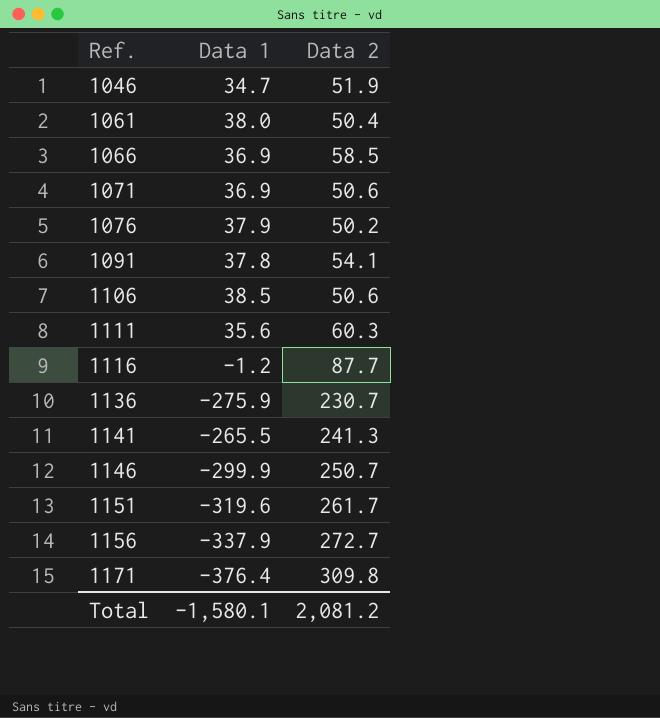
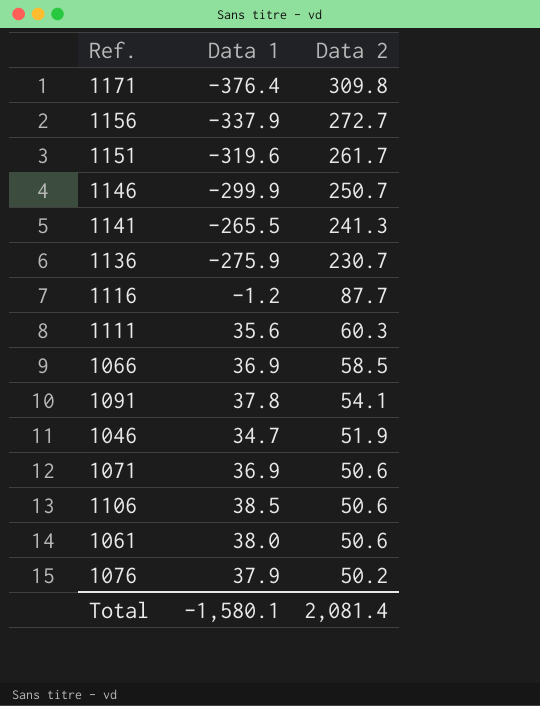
row order: Ref. ascending -> Data 2 descending
1061 | Data 2: 50.4 -> 50.6
Total | Data 2: 2,081.2 -> 2,081.4

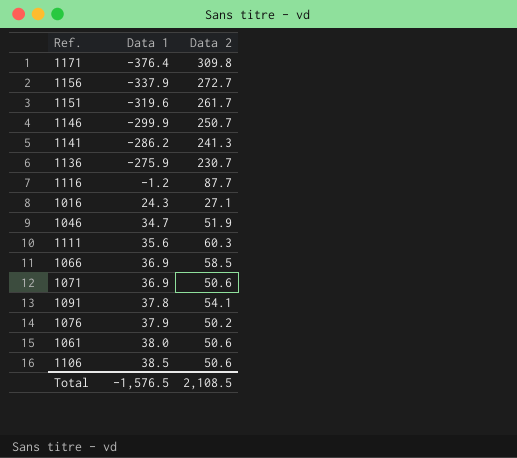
row order: Data 2 descending -> Data 1 ascending
1141 | Data 1: -265.5 -> -286.2
row 1016: none -> 24.3 | 27.1
Total | Data 1: -1,580.1 -> -1,576.5
Total | Data 2: 2,081.4 -> 2,108.5

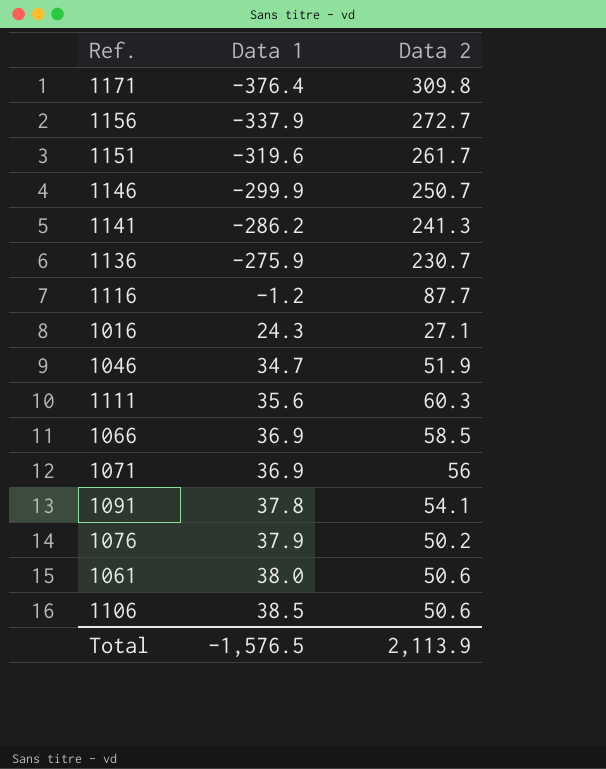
1071 | Data 2: 50.6 -> 56
Total | Data 2: 2,108.5 -> 2,113.9

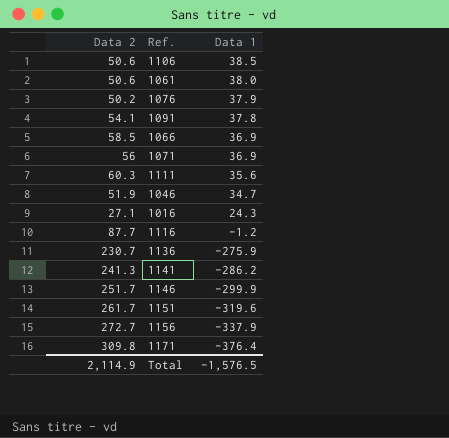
row order: Data 1 ascending -> Data 1 descending
column Data 2 | position: 3 -> 1
1146 | Data 2: 250.7 -> 251.7
Total | Data 2: 2,113.9 -> 2,114.9

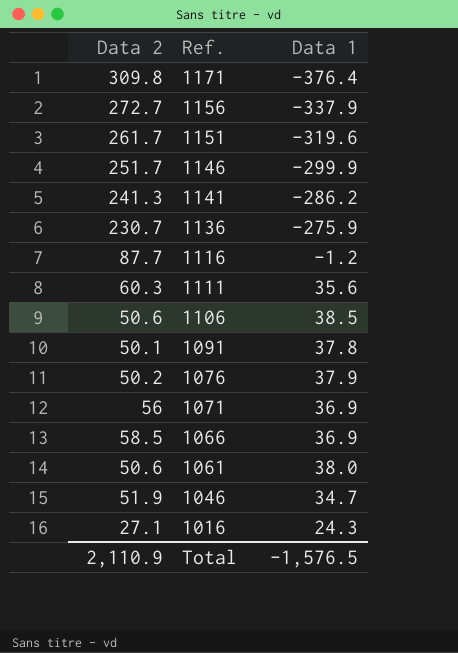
row order: Data 1 descending -> Ref. descending
1091 | Data 2: 54.1 -> 50.1
Total | Data 2: 2,114.9 -> 2,110.9

